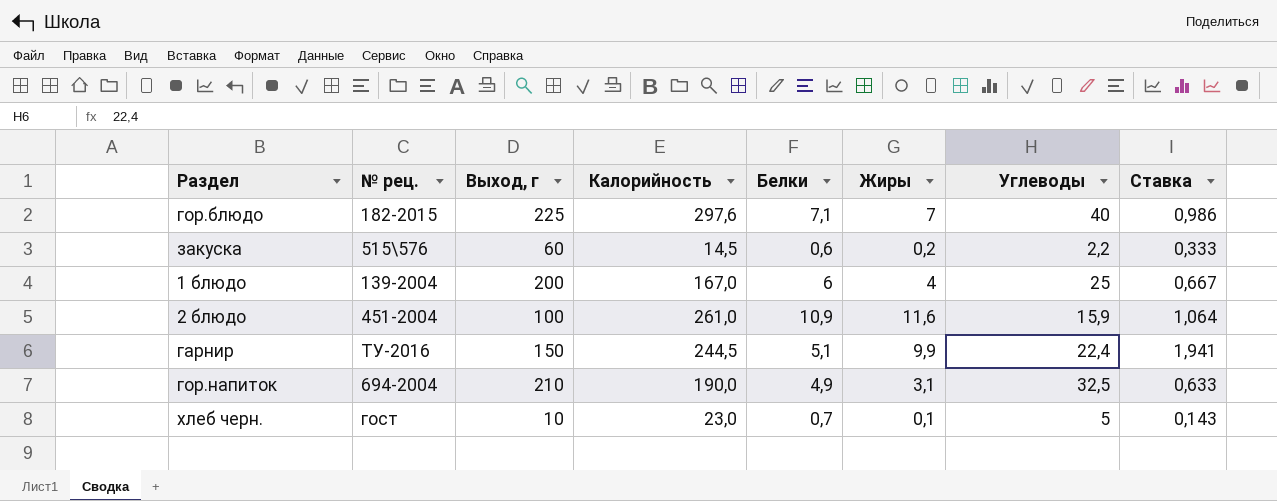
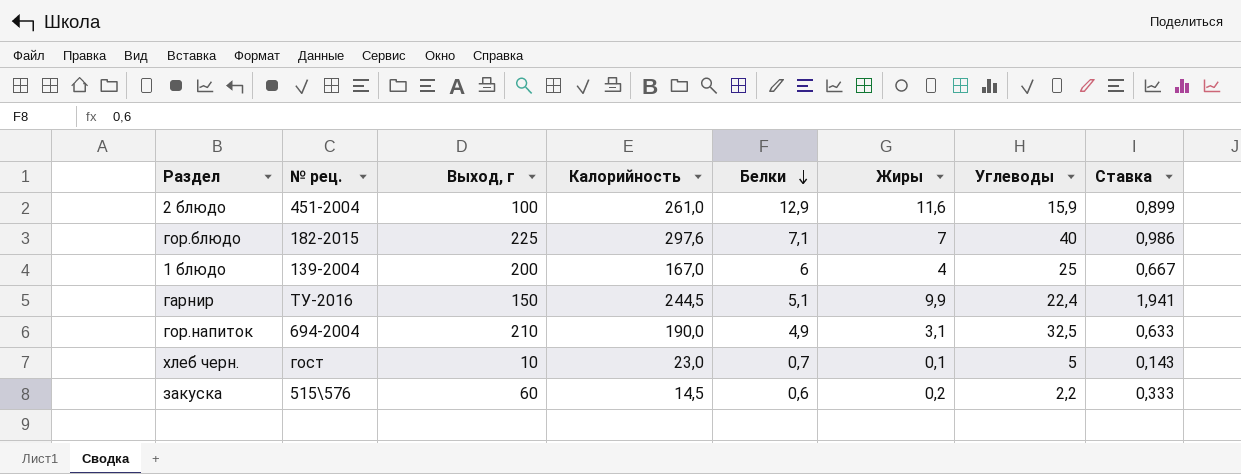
row order: none -> Белки descending
2 блюдо | Белки: 10,9 -> 12,9
2 блюдо | Ставка: 1,064 -> 0,899

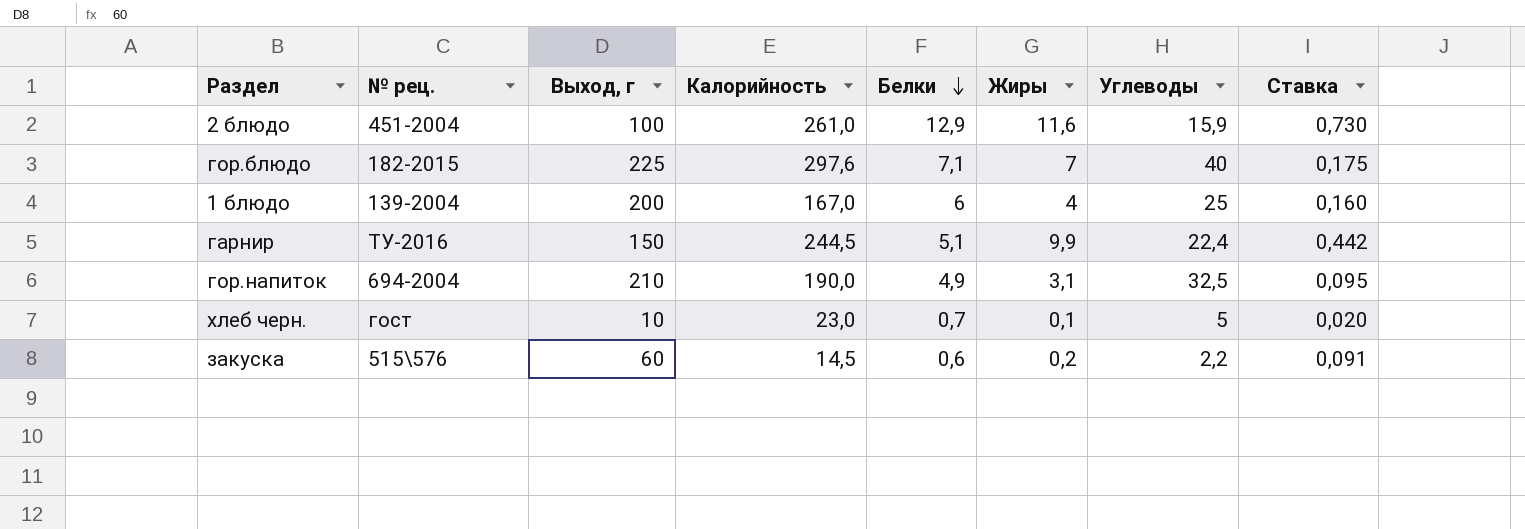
column Ставка | formula: [Жиры] / [Белки] -> [Жиры] / [Углеводы]

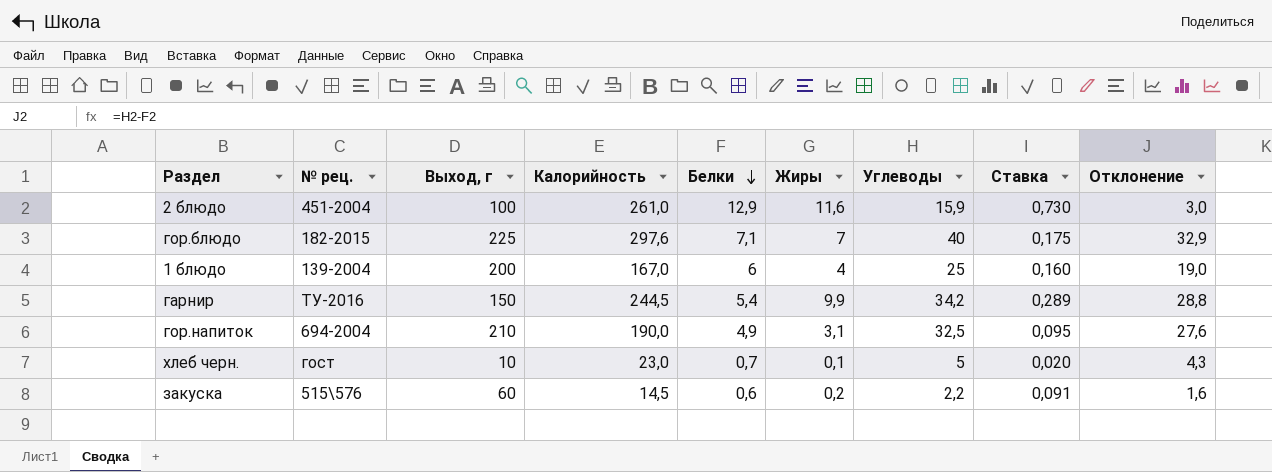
column Отклонение | formula: none -> [Углеводы] - [Белки]
гарнир | Белки: 5,1 -> 5,4
гарнир | Углеводы: 22,4 -> 34,2
гарнир | Ставка: 0,442 -> 0,289

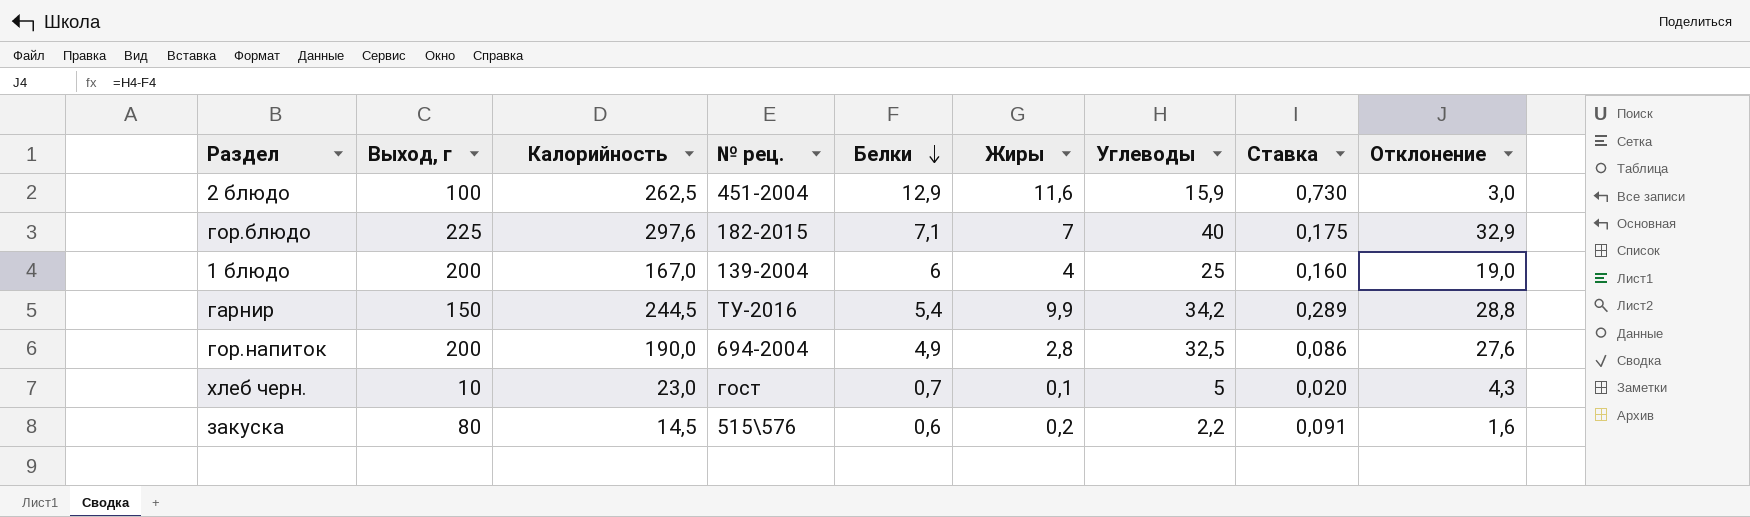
column № рец. | position: 2 -> 4
2 блюдо | Калорийность: 261,0 -> 262,5
гор.напиток | Выход, г: 210 -> 200
гор.напиток | Жиры: 3,1 -> 2,8
гор.напиток | Ставка: 0,095 -> 0,086
закуска | Выход, г: 60 -> 80

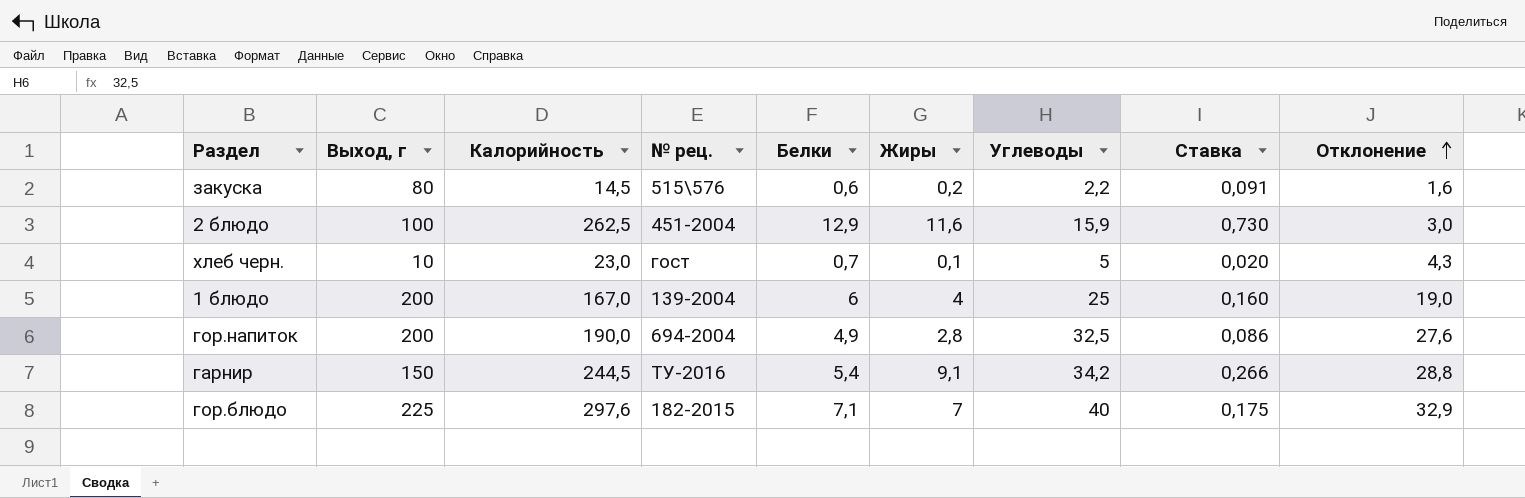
row order: Белки descending -> Отклонение ascending
гарнир | Жиры: 9,9 -> 9,1
гарнир | Ставка: 0,289 -> 0,266

